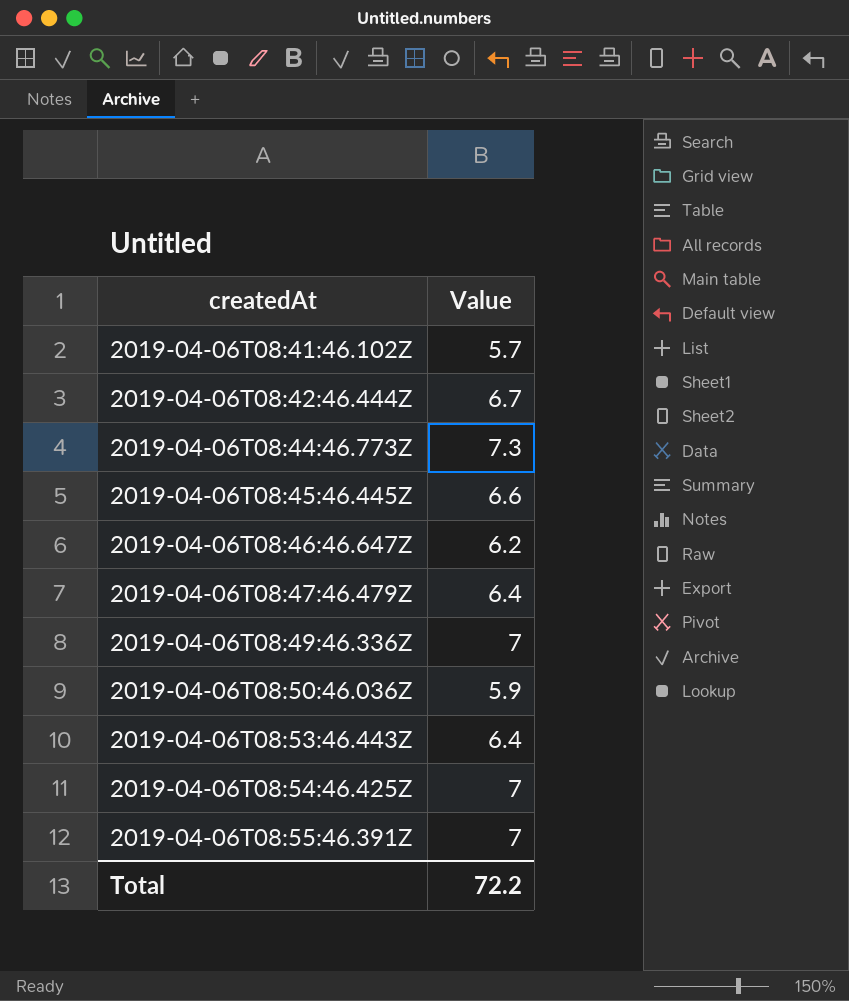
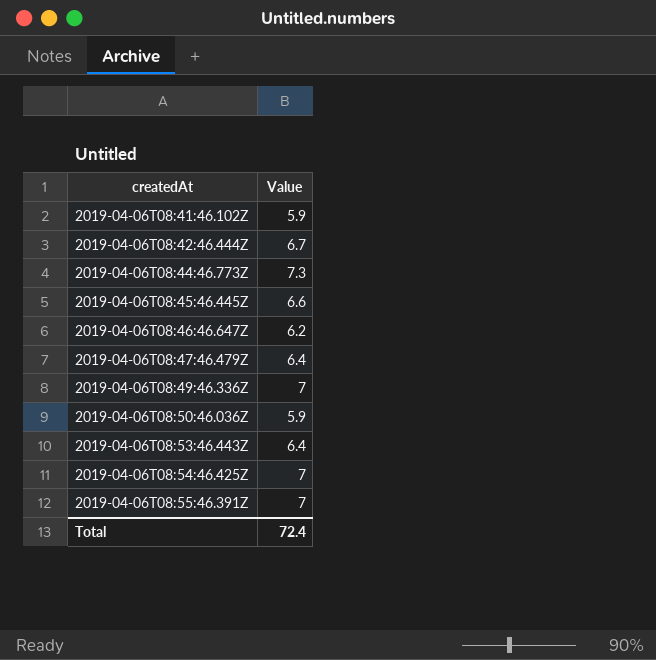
2019-04-06T08:41:46.102Z | Value: 5.7 -> 5.9
Total | Value: 72.2 -> 72.4

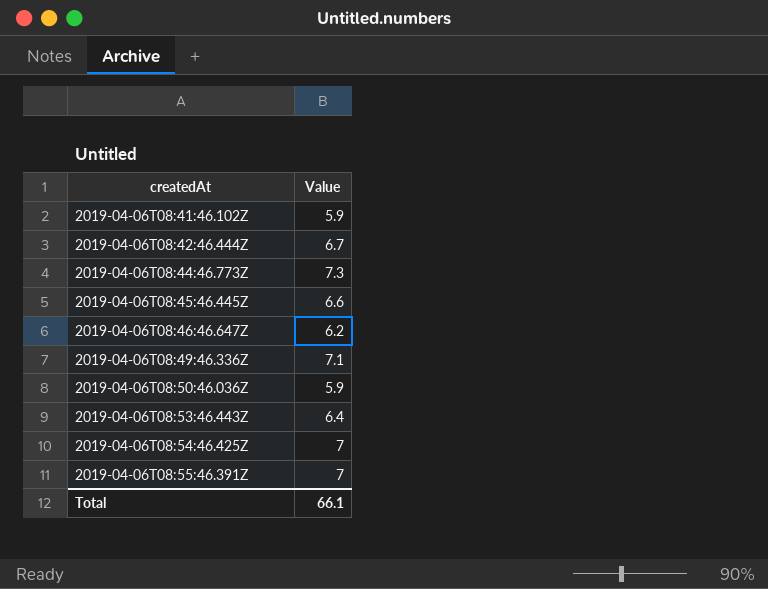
row 2019-04-06T08:47:46.479Z: 6.4 -> none
2019-04-06T08:49:46.336Z | Value: 7 -> 7.1
Total | Value: 72.4 -> 66.1

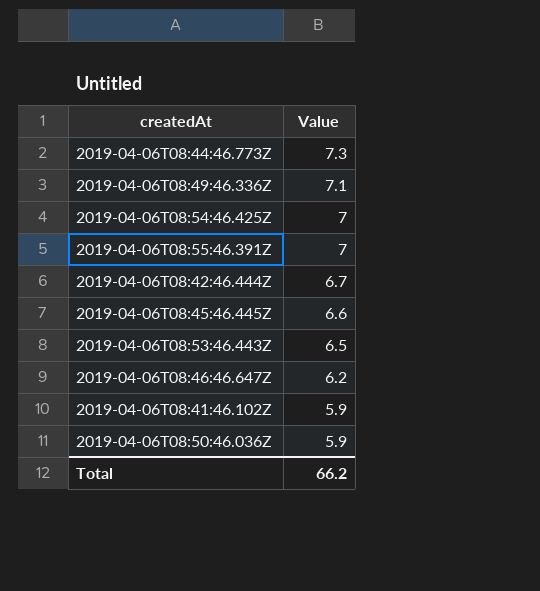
row order: createdAt ascending -> Value descending
2019-04-06T08:53:46.443Z | Value: 6.4 -> 6.5
Total | Value: 66.1 -> 66.2

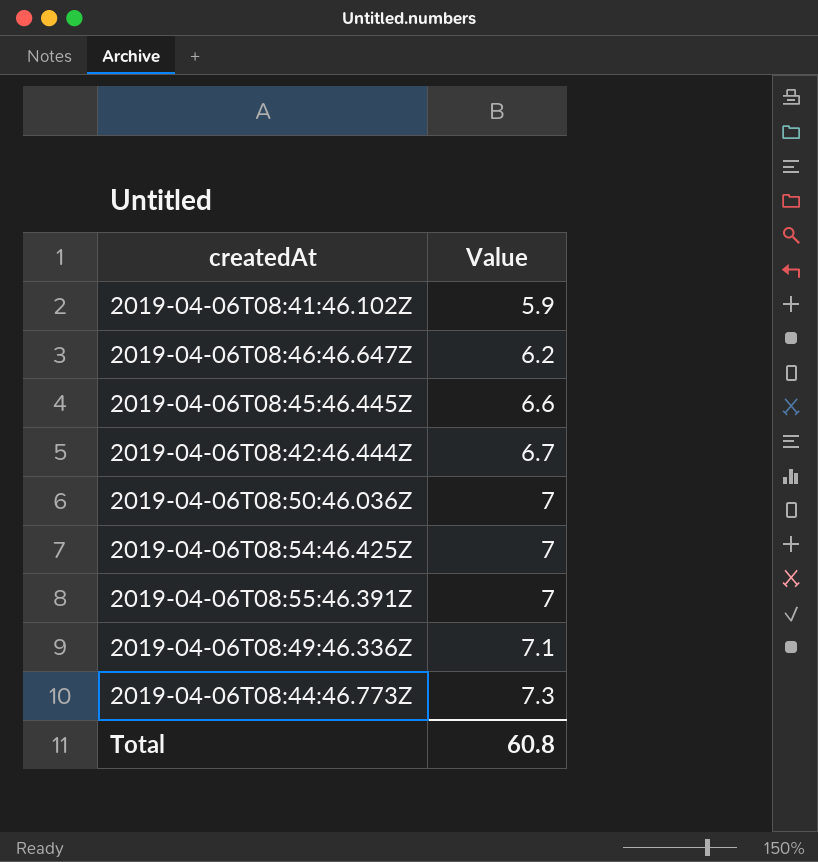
row order: Value descending -> Value ascending
row 2019-04-06T08:53:46.443Z: 6.5 -> none
2019-04-06T08:50:46.036Z | Value: 5.9 -> 7
Total | Value: 66.2 -> 60.8

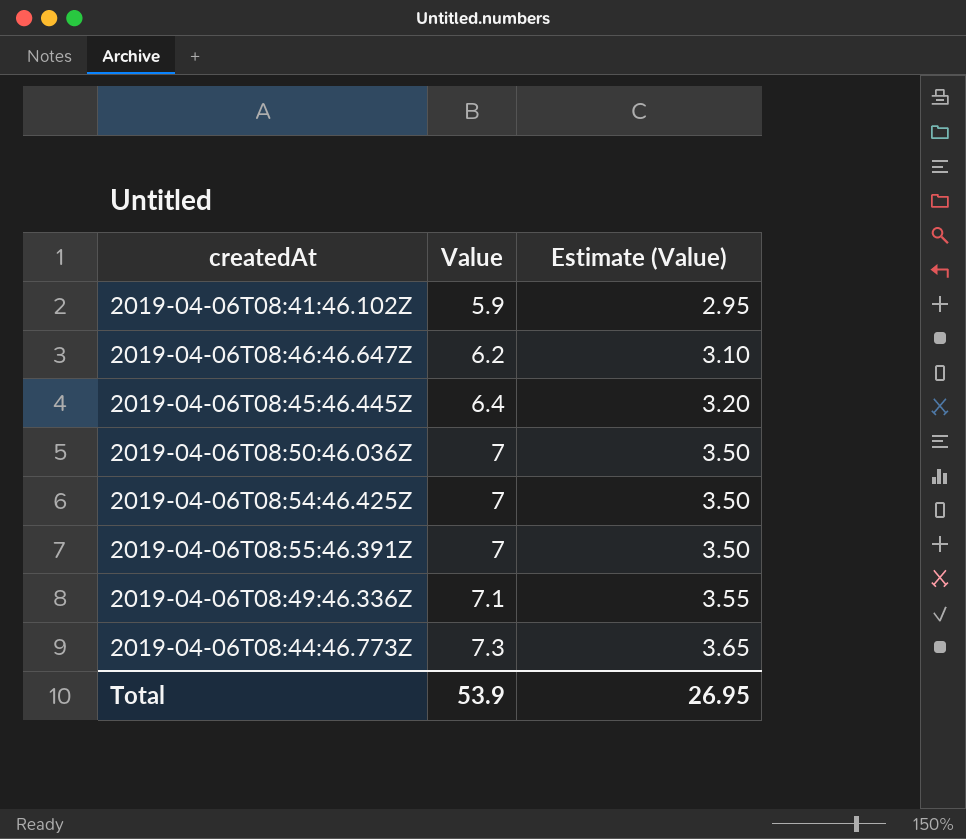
column Estimate (Value) | formula: none -> [Value] * 0.5
row 2019-04-06T08:42:46.444Z: 6.7 -> none
2019-04-06T08:45:46.445Z | Value: 6.6 -> 6.4
Total | Value: 60.8 -> 53.9

